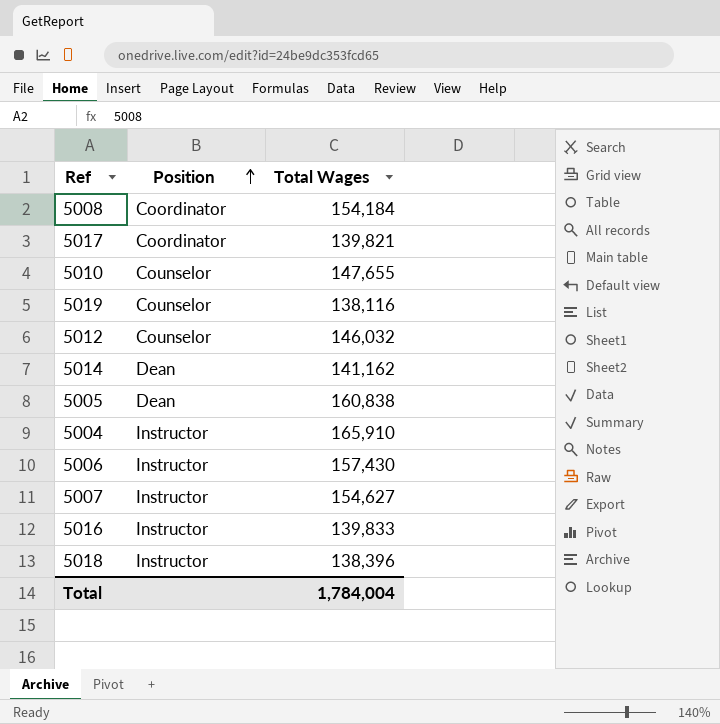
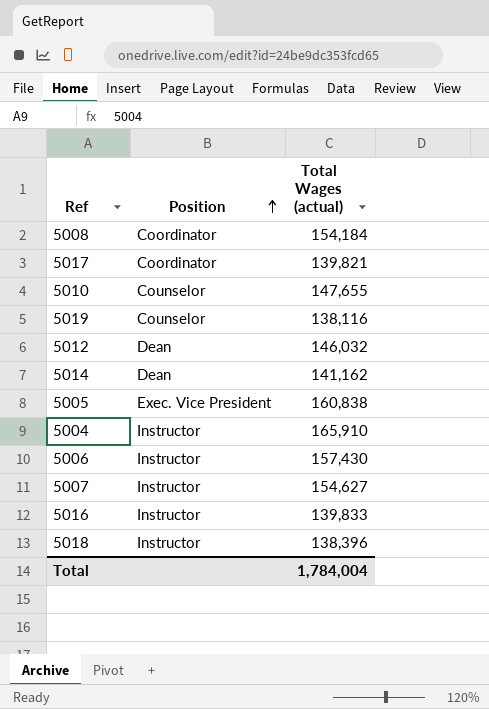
column name: Total Wages -> Total Wages (actual)
5012 | Position: Counselor -> Dean
5005 | Position: Dean -> Exec. Vice President

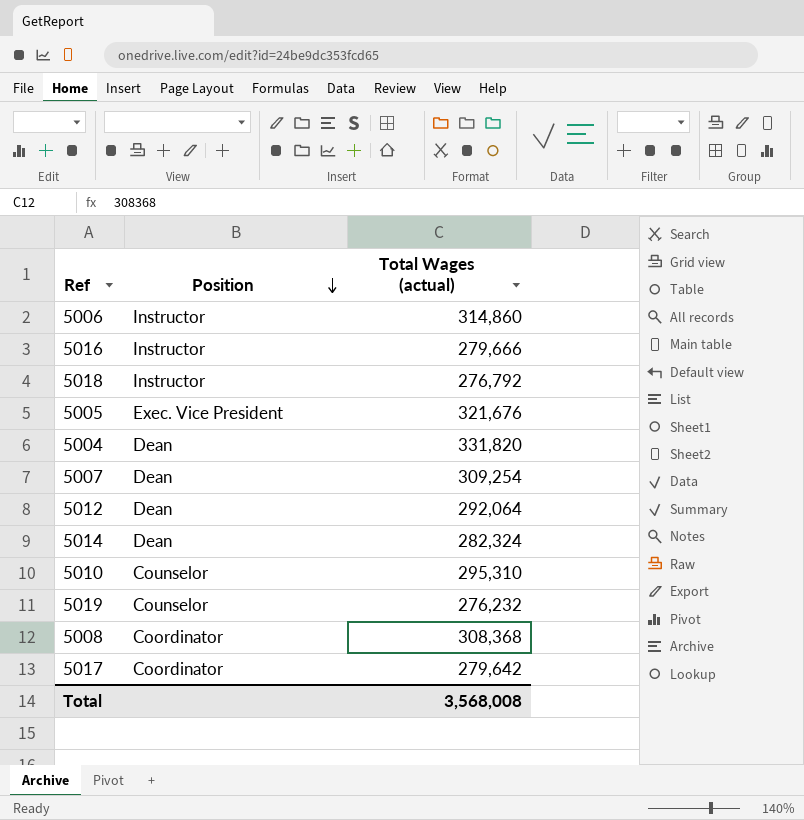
row order: Position ascending -> Position descending
5006 | Total Wages (actual): 157,430 -> 314,860
5016 | Total Wages (actual): 139,833 -> 279,666
5018 | Total Wages (actual): 138,396 -> 276,792
5005 | Total Wages (actual): 160,838 -> 321,676
5004 | Position: Instructor -> Dean
5004 | Total Wages (actual): 165,910 -> 331,820
5007 | Position: Instructor -> Dean
5007 | Total Wages (actual): 154,627 -> 309,254
5012 | Total Wages (actual): 146,032 -> 292,064
5014 | Total Wages (actual): 141,162 -> 282,324
5010 | Total Wages (actual): 147,655 -> 295,310
5019 | Total Wages (actual): 138,116 -> 276,232
5008 | Total Wages (actual): 154,184 -> 308,368
5017 | Total Wages (actual): 139,821 -> 279,642
Total | Total Wages (actual): 1,784,004 -> 3,568,008

